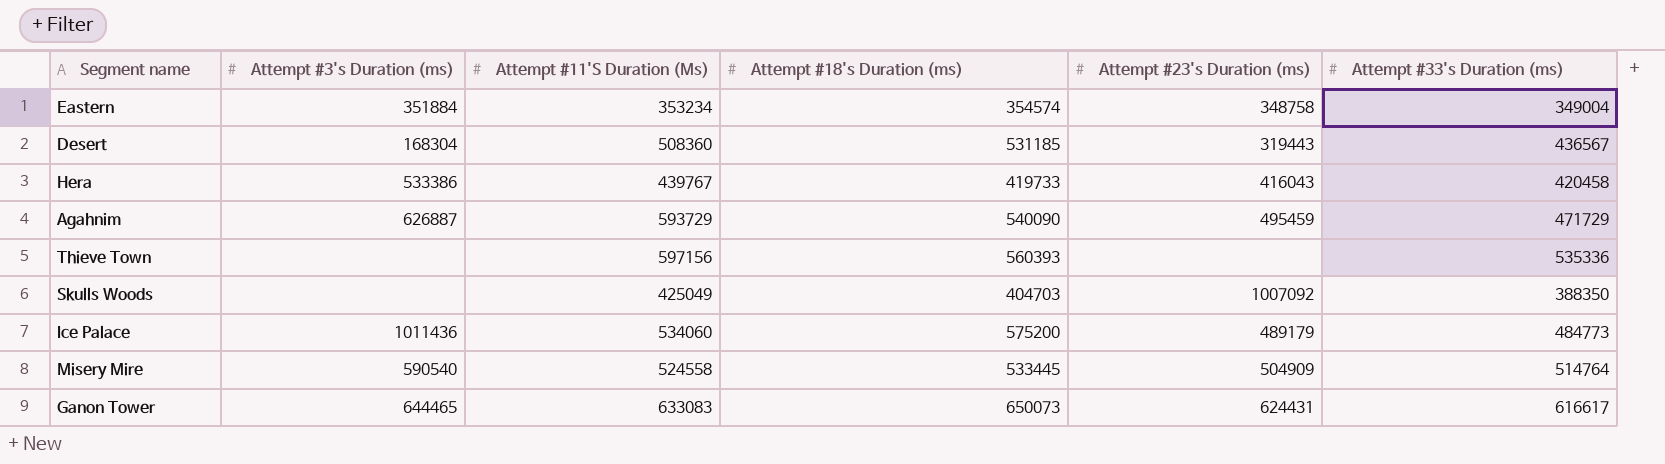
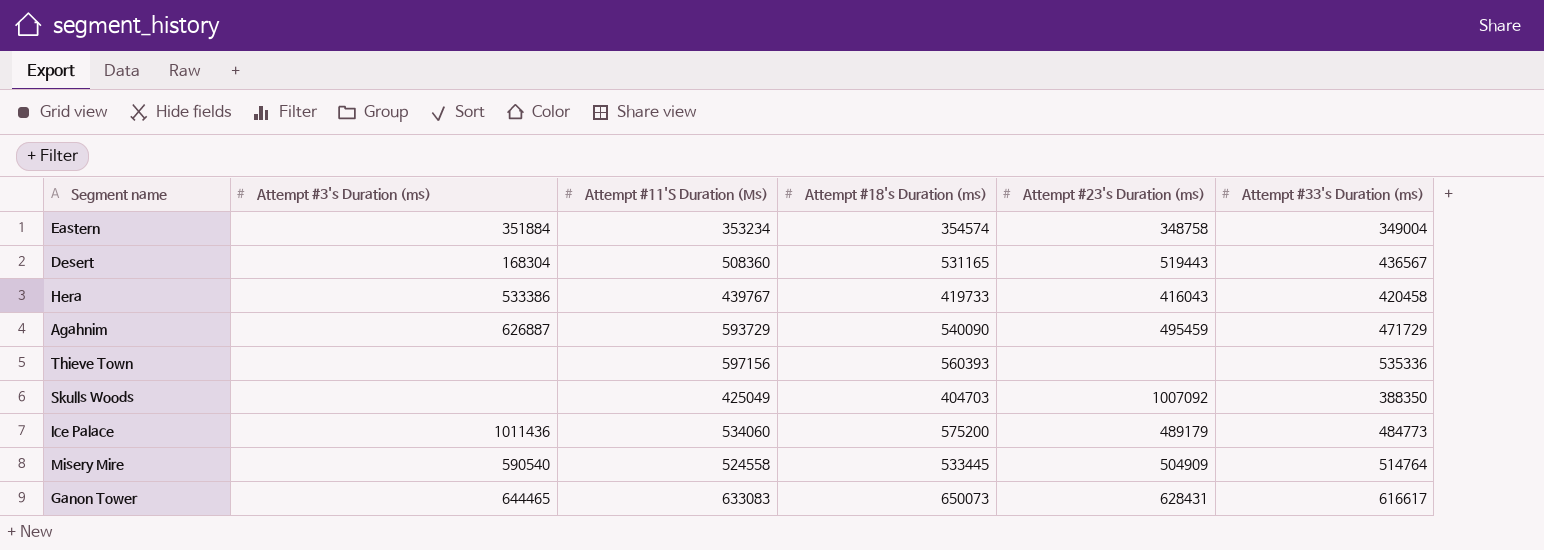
Desert | Attempt #18's Duration (ms): 531185 -> 531165
Desert | Attempt #23's Duration (ms): 319443 -> 519443
Ganon Tower | Attempt #23's Duration (ms): 624431 -> 628431

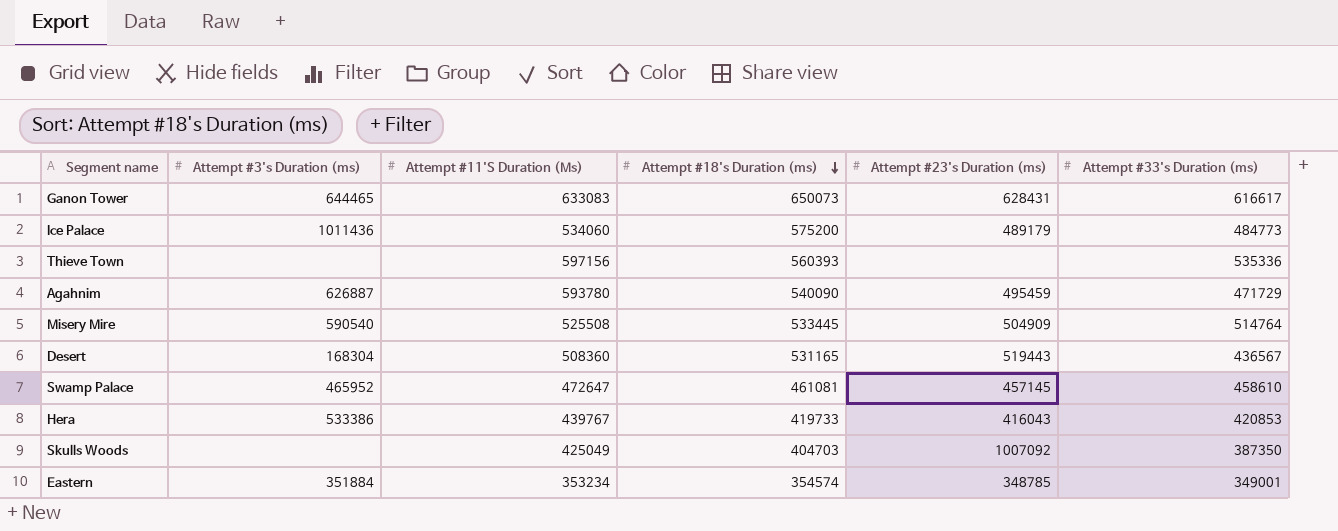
row order: none -> Attempt #18's Duration (ms) descending
Agahnim | Attempt #11'S Duration (Ms): 593729 -> 593780
Misery Mire | Attempt #11'S Duration (Ms): 524558 -> 525508
row Swamp Palace: none -> 465952 | 472647 | 461081 | 457145 | 458610
Hera | Attempt #33's Duration (ms): 420458 -> 420853
Skulls Woods | Attempt #33's Duration (ms): 388350 -> 387350
Eastern | Attempt #23's Duration (ms): 348758 -> 348785
Eastern | Attempt #33's Duration (ms): 349004 -> 349001

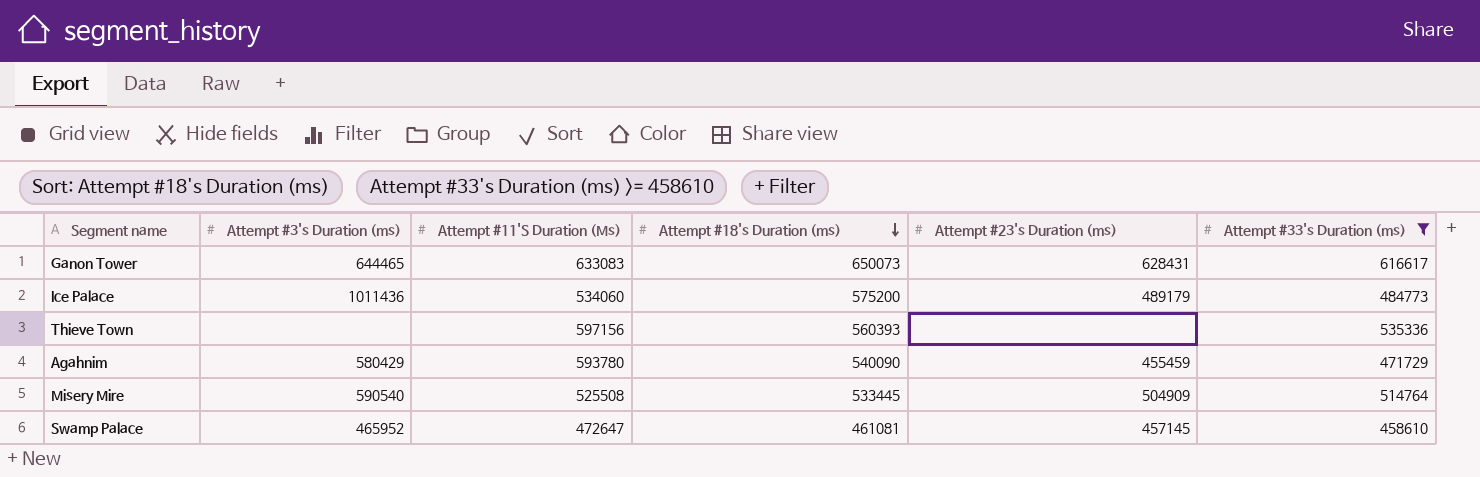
filter: none -> Attempt #33's Duration (ms) >= 458610
Agahnim | Attempt #3's Duration (ms): 626887 -> 580429
Agahnim | Attempt #23's Duration (ms): 495459 -> 455459

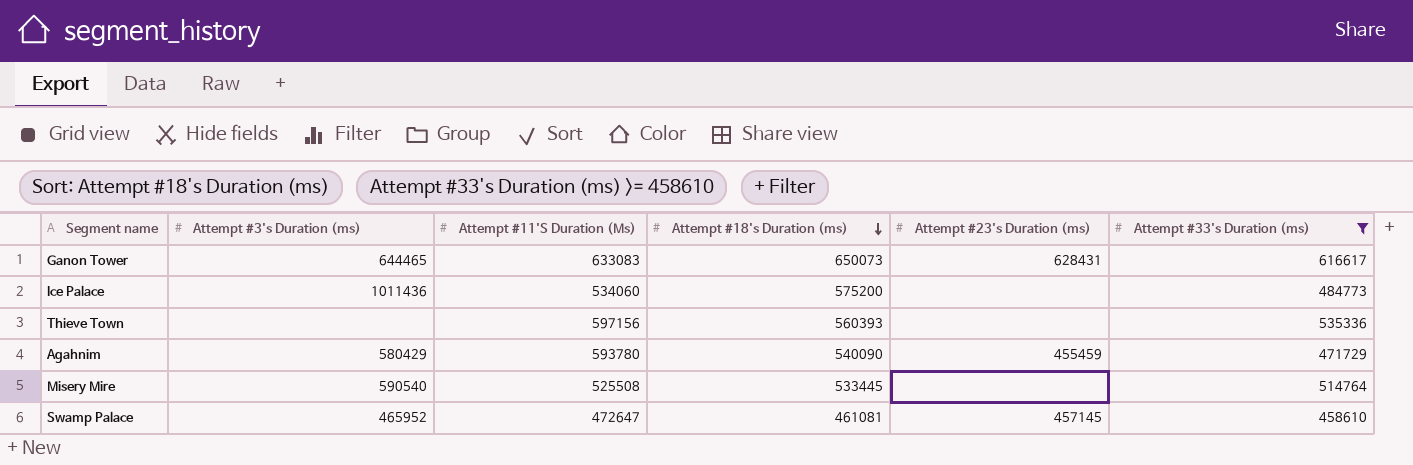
Ice Palace | Attempt #23's Duration (ms): 489179 -> none
Misery Mire | Attempt #23's Duration (ms): 504909 -> none

